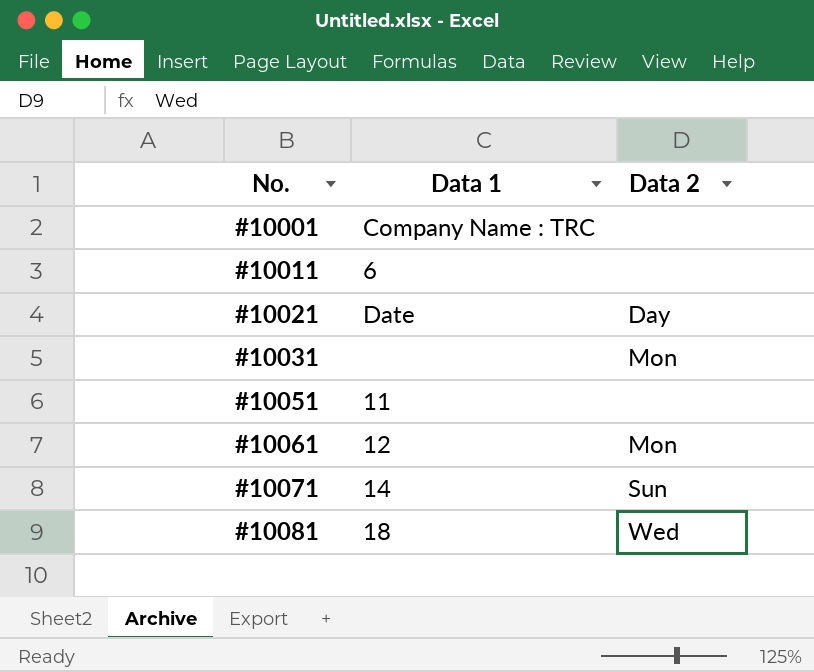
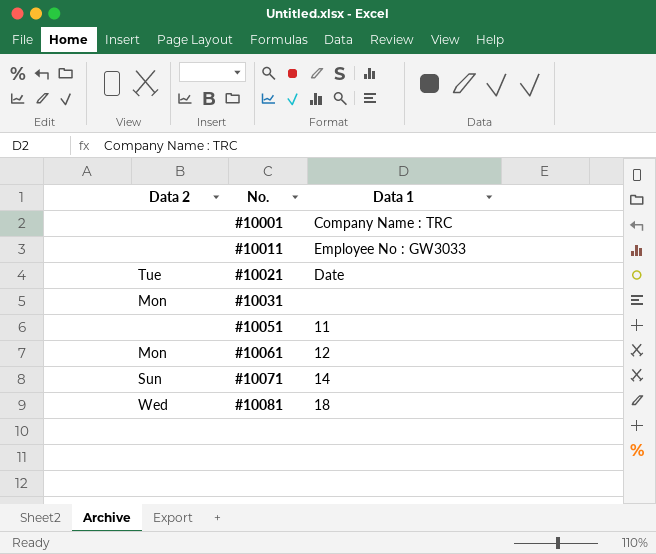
column Data 2 | position: 3 -> 1
#10011 | Data 1: 6 -> Employee No : GW3033
#10021 | Data 2: Day -> Tue

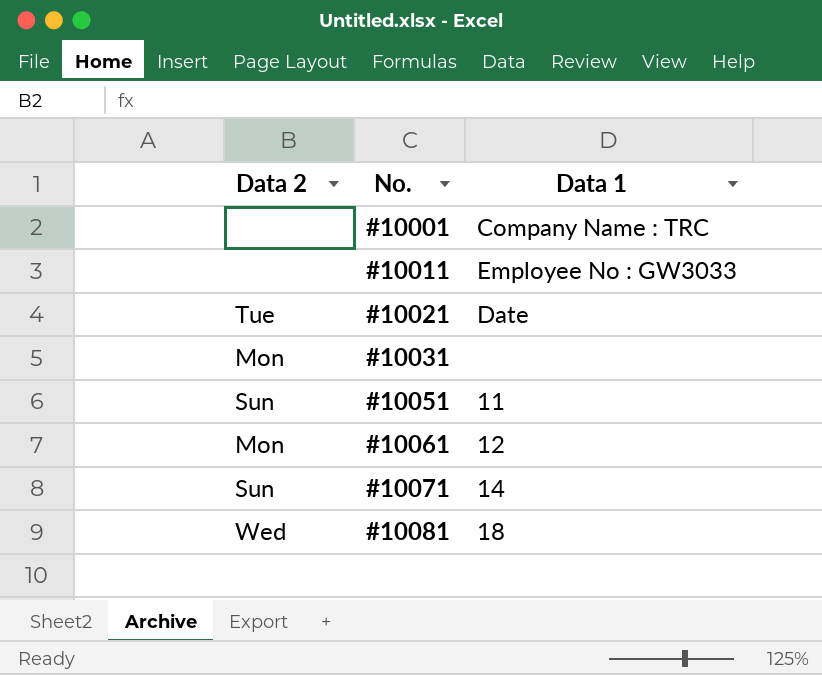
#10051 | Data 2: none -> Sun

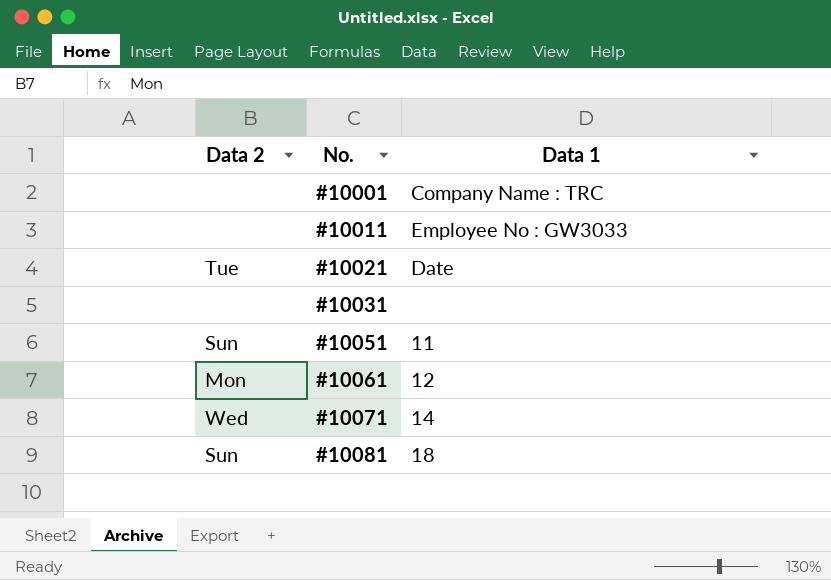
#10031 | Data 2: Mon -> none
#10071 | Data 2: Sun -> Wed
#10081 | Data 2: Wed -> Sun

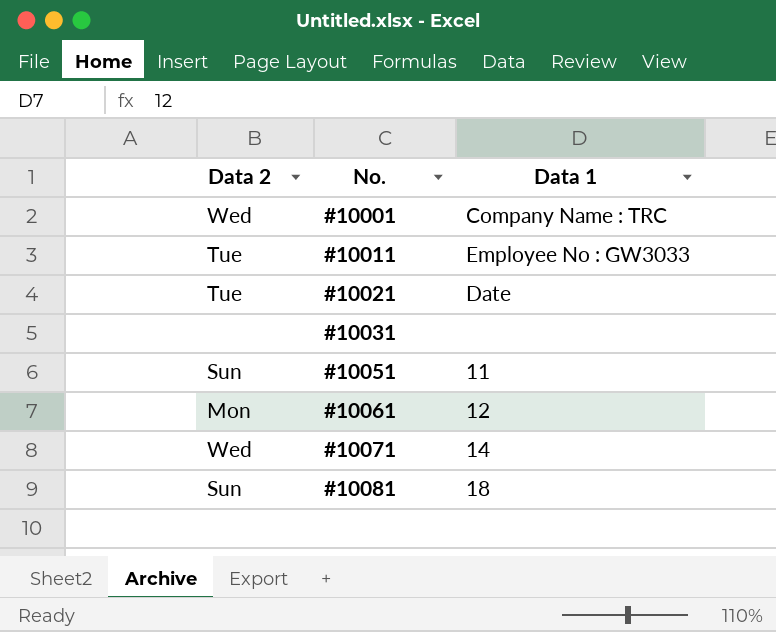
#10001 | Data 2: none -> Wed
#10011 | Data 2: none -> Tue

